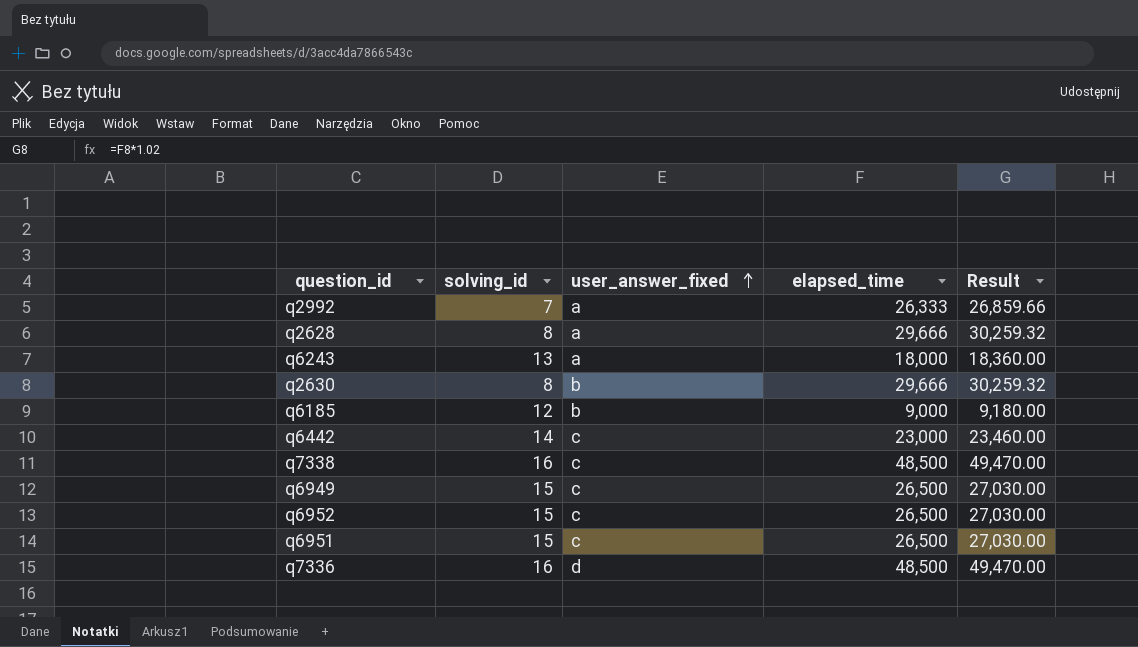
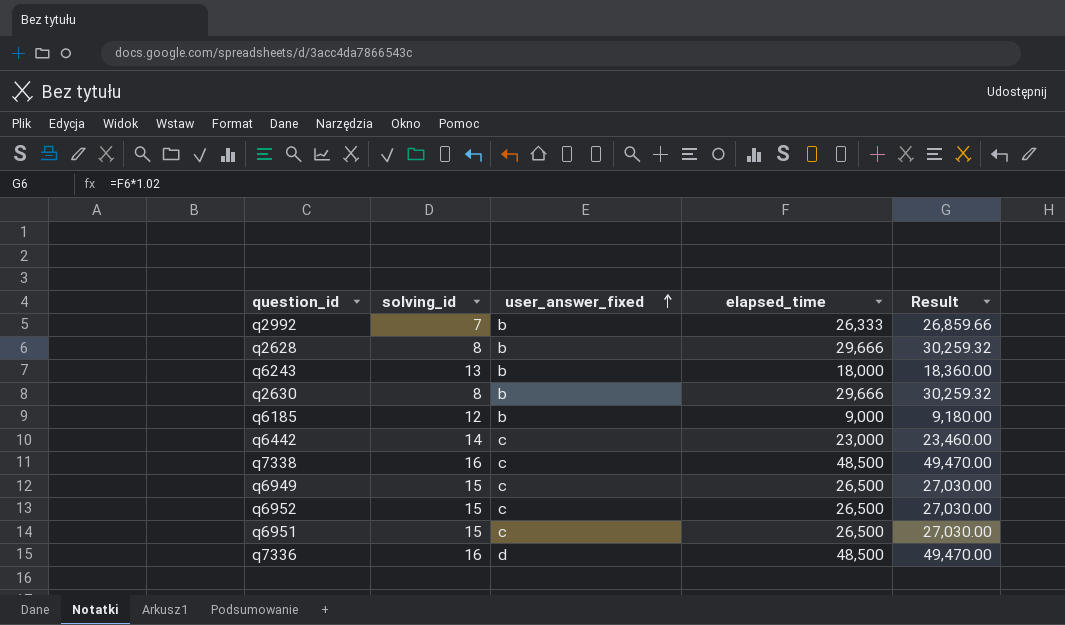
q2992 | user_answer_fixed: a -> b
q2628 | user_answer_fixed: a -> b
q6243 | user_answer_fixed: a -> b

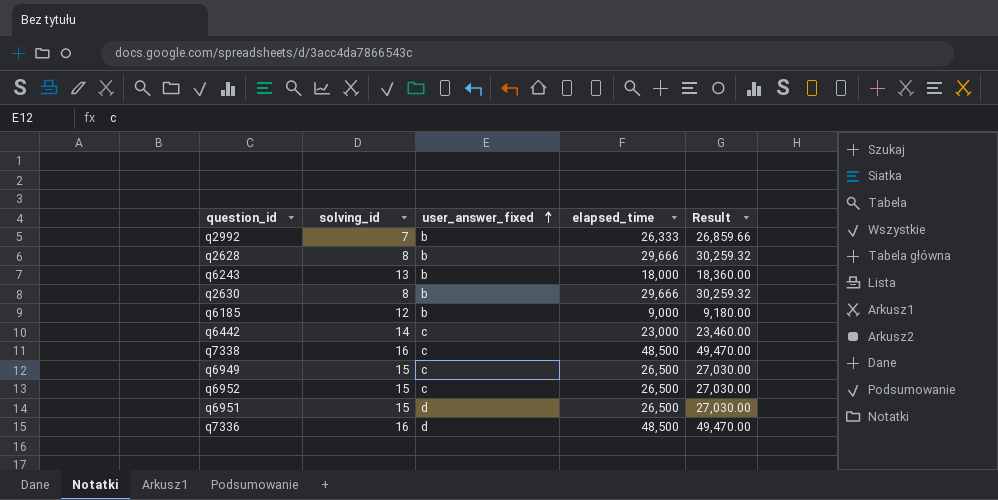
q6951 | user_answer_fixed: c -> d

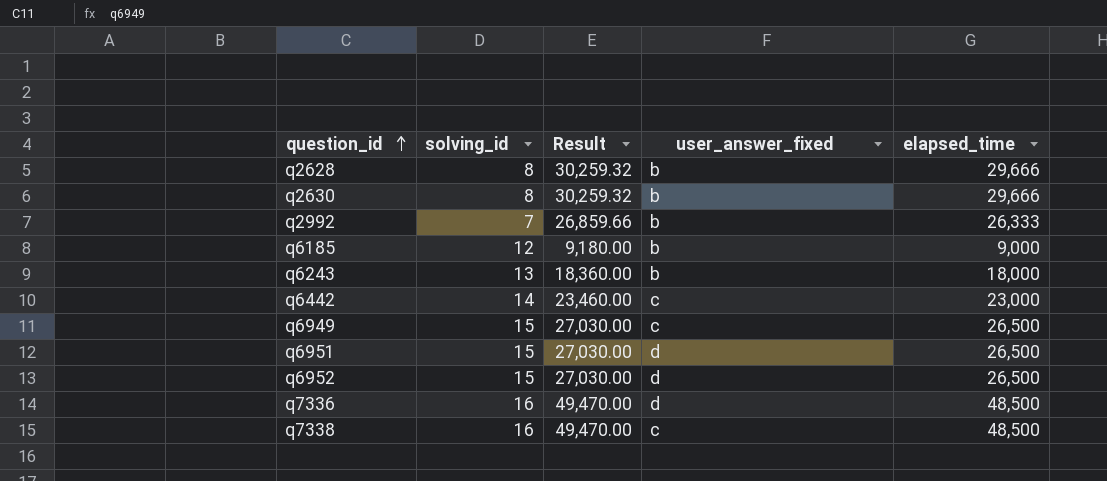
row order: user_answer_fixed ascending -> question_id ascending
column Result | position: 5 -> 3
q6952 | user_answer_fixed: c -> d

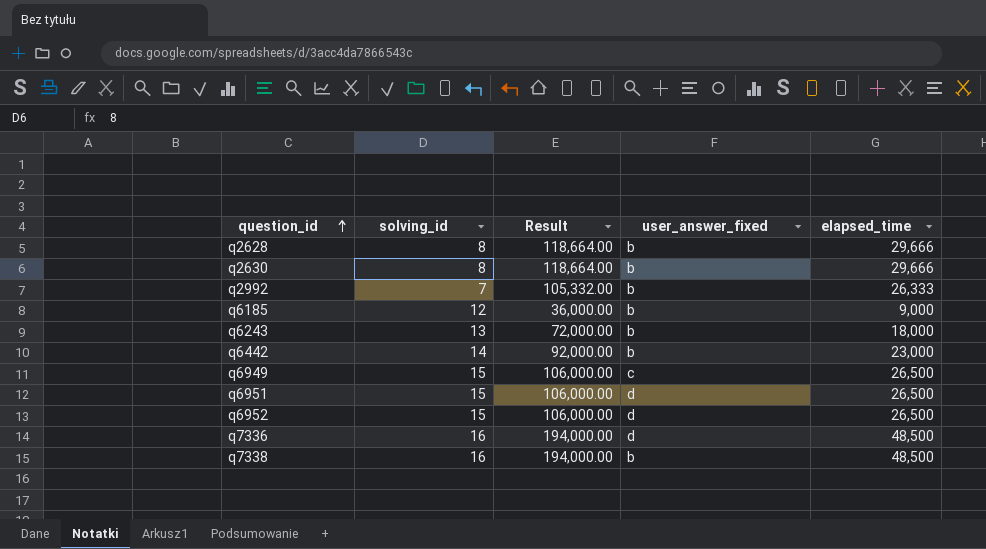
column Result | formula: [elapsed_time] * 1.02 -> [elapsed_time] * 4
q6442 | user_answer_fixed: c -> b
q7338 | user_answer_fixed: c -> b

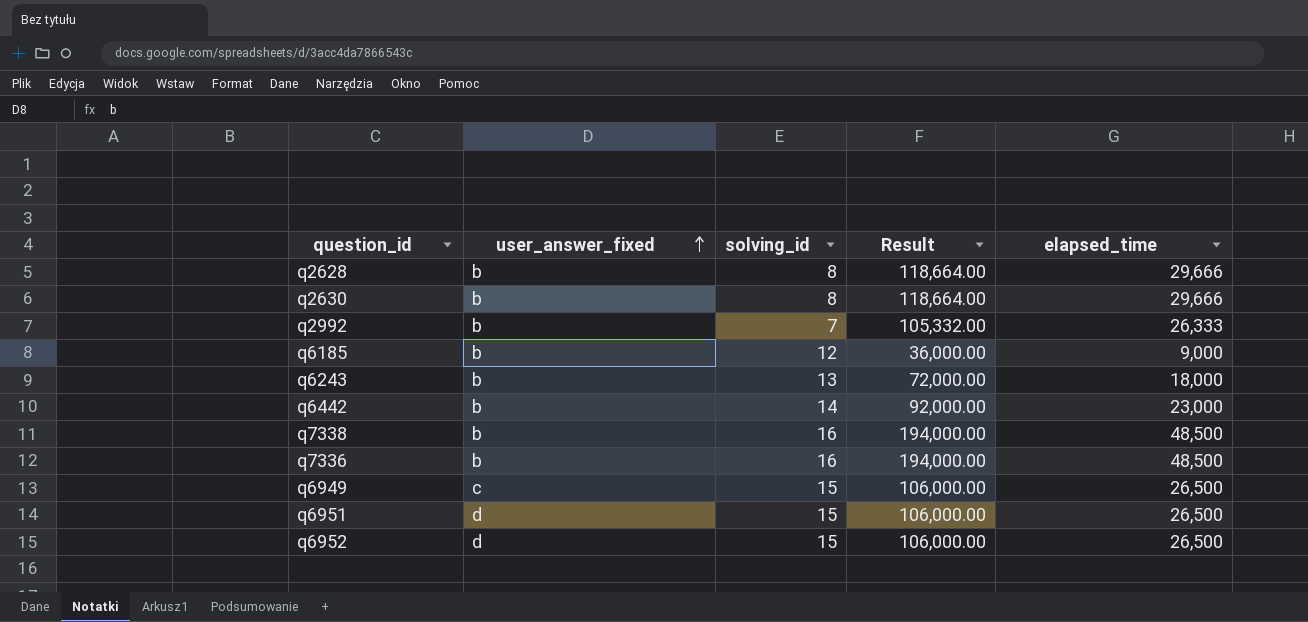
row order: question_id ascending -> user_answer_fixed ascending
column user_answer_fixed | position: 4 -> 2
q7336 | user_answer_fixed: d -> b

